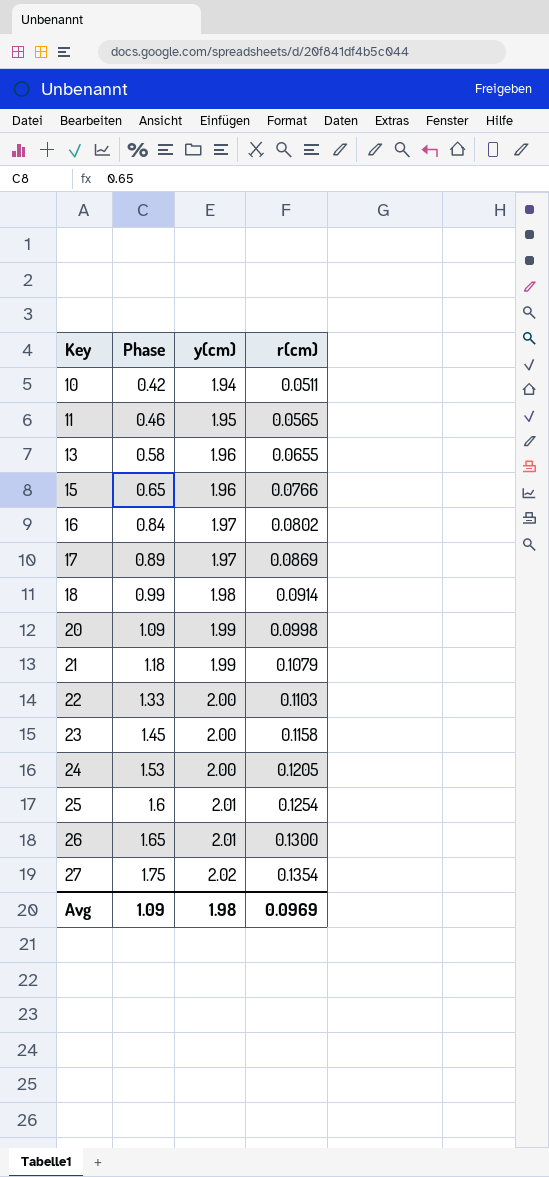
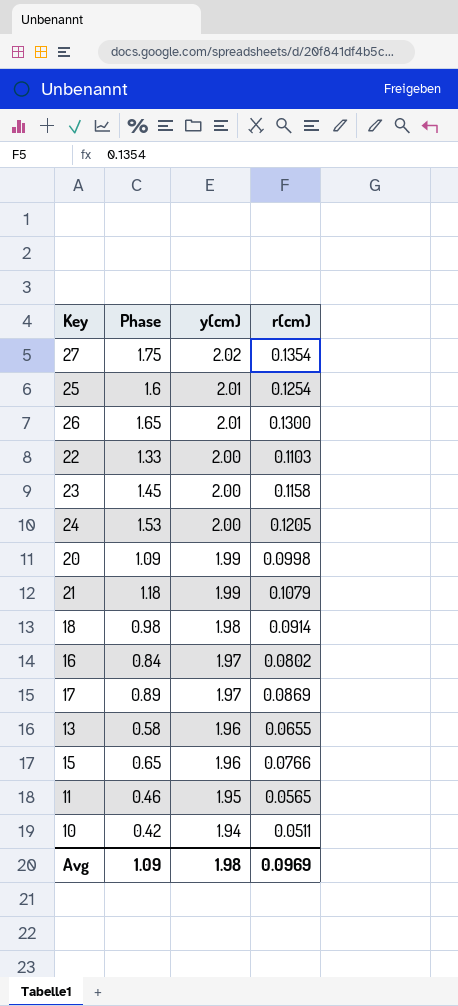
row order: Key ascending -> y(cm) descending
18 | Phase: 0.99 -> 0.98

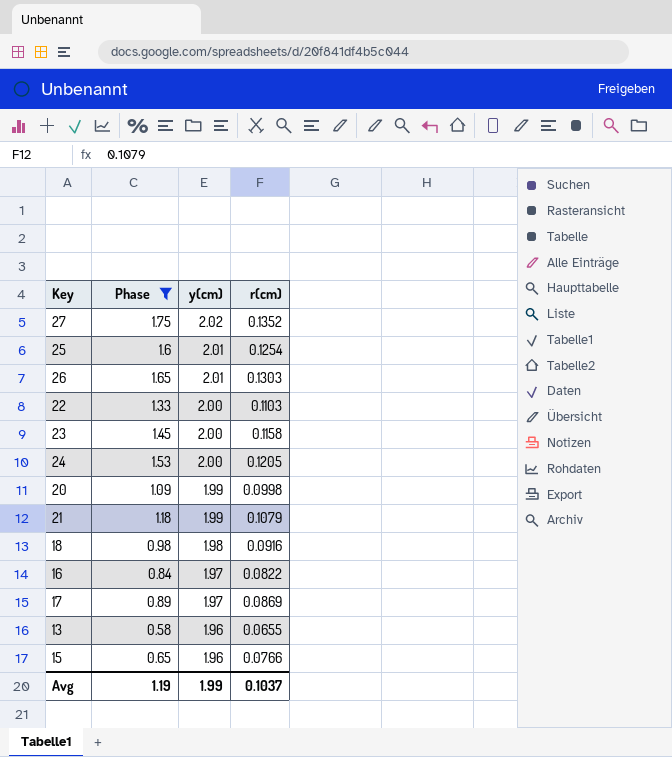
filter: none -> Phase >= 0.58
27 | r(cm): 0.1354 -> 0.1352
26 | r(cm): 0.1300 -> 0.1303
18 | r(cm): 0.0914 -> 0.0916
16 | r(cm): 0.0802 -> 0.0822
Avg | Phase: 1.09 -> 1.19
Avg | y(cm): 1.98 -> 1.99
Avg | r(cm): 0.0969 -> 0.1037

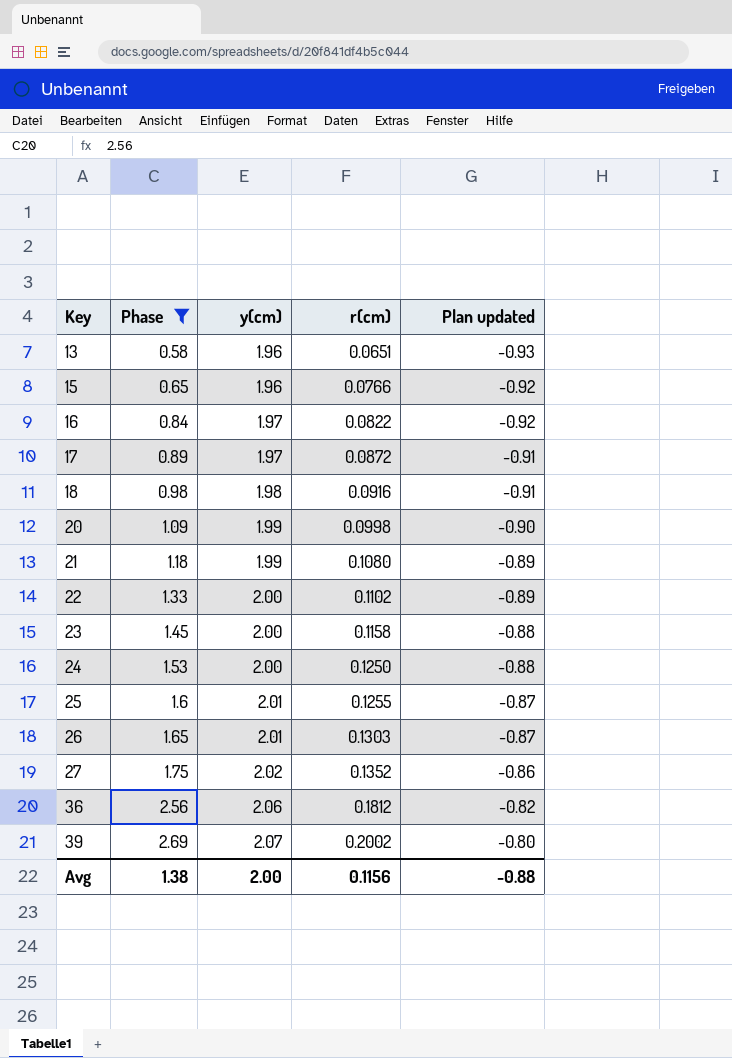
row order: y(cm) descending -> Key ascending
column Plan updated | formula: none -> [r(cm)] - 1
13 | r(cm): 0.0655 -> 0.0651
17 | r(cm): 0.0869 -> 0.0872
21 | r(cm): 0.1079 -> 0.1080
22 | r(cm): 0.1103 -> 0.1102
24 | r(cm): 0.1205 -> 0.1250
25 | r(cm): 0.1254 -> 0.1255
row 36: none -> 2.56 | 2.06 | 0.1812 | -0.82
row 39: none -> 2.69 | 2.07 | 0.2002 | -0.80
Avg | Phase: 1.19 -> 1.38
Avg | y(cm): 1.99 -> 2.00
Avg | r(cm): 0.1037 -> 0.1156

